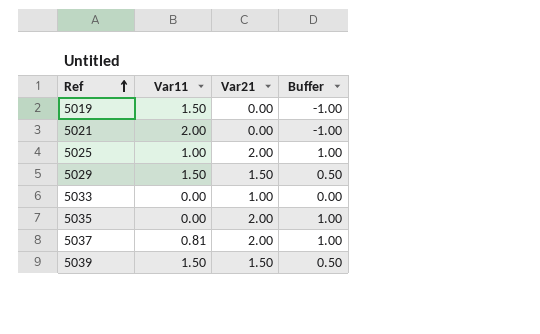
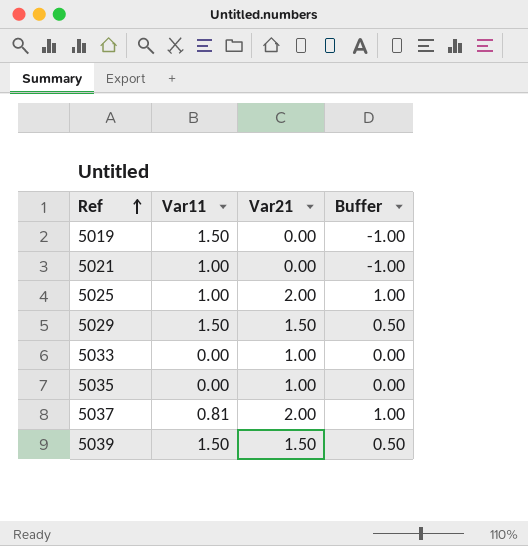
5021 | Var11: 2.00 -> 1.00
5035 | Var21: 2.00 -> 1.00
5035 | Buffer: 1.00 -> 0.00

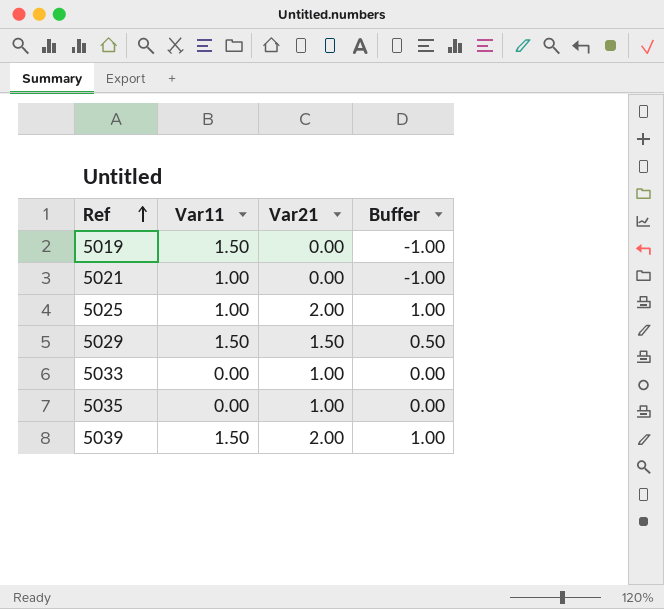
row 5037: 0.81 | 2.00 | 1.00 -> none
5039 | Var21: 1.50 -> 2.00
5039 | Buffer: 0.50 -> 1.00

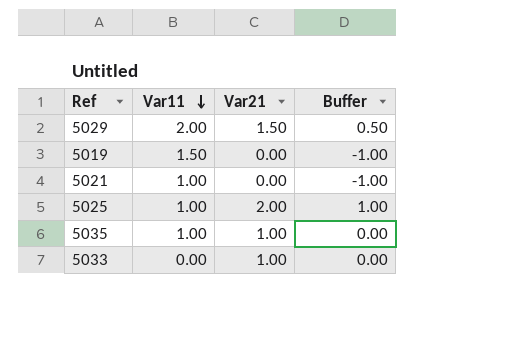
row order: Ref ascending -> Var11 descending
row 5039: 1.50 | 2.00 | 1.00 -> none
5029 | Var11: 1.50 -> 2.00
5035 | Var11: 0.00 -> 1.00

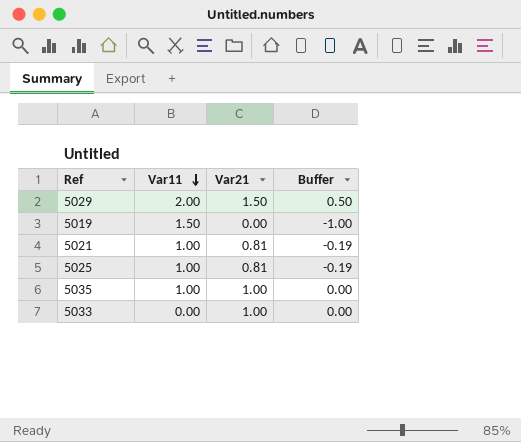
5021 | Var21: 0.00 -> 0.81
5021 | Buffer: -1.00 -> -0.19
5025 | Var21: 2.00 -> 0.81
5025 | Buffer: 1.00 -> -0.19

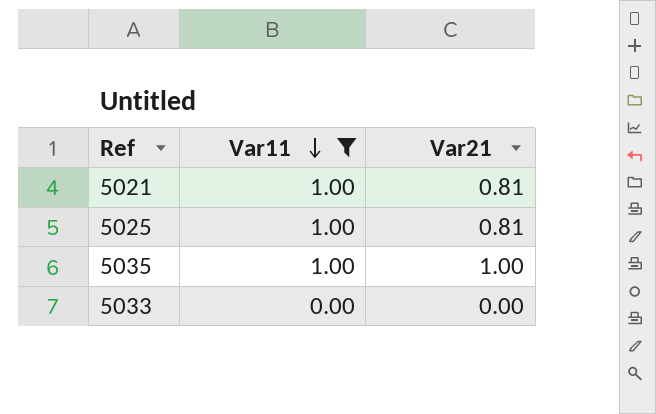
filter: none -> Var11 <= 1.00
column Buffer | formula: [Var21] - 1 -> none
5033 | Var21: 1.00 -> 0.00

